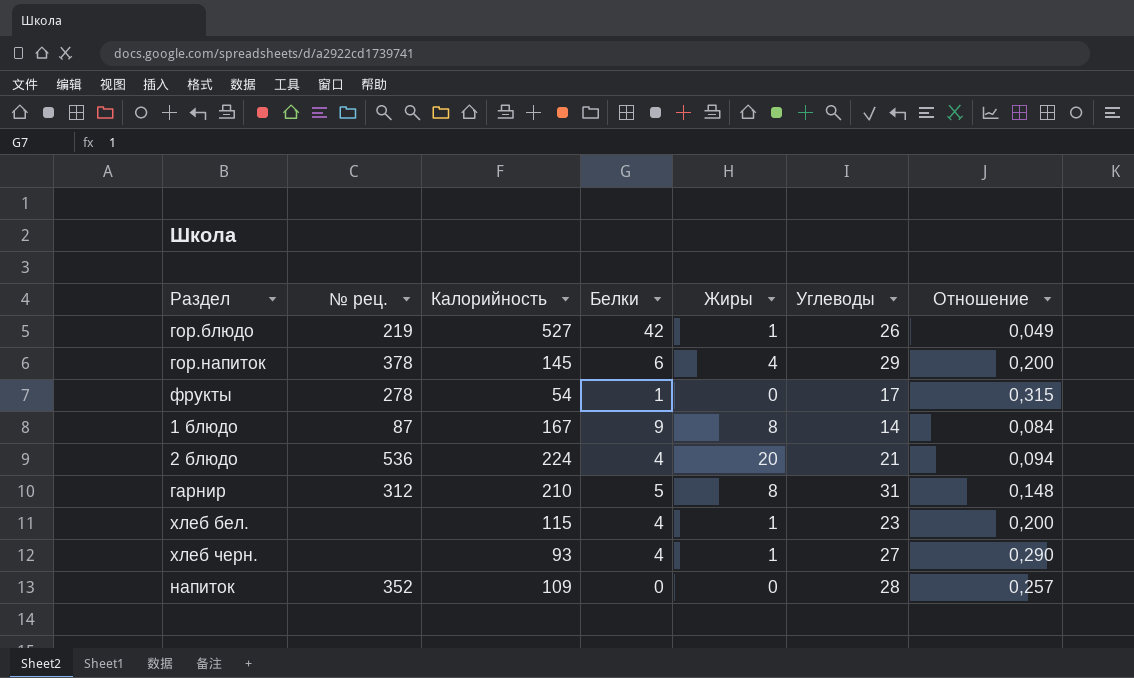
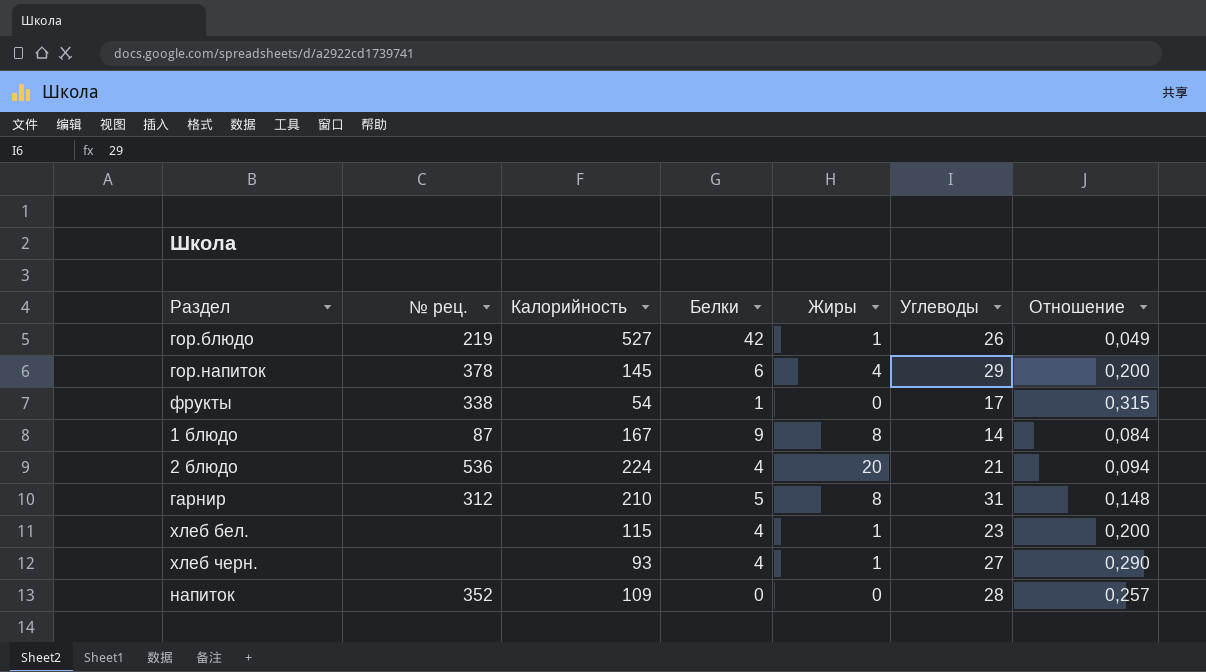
фрукты | № рец.: 278 -> 338

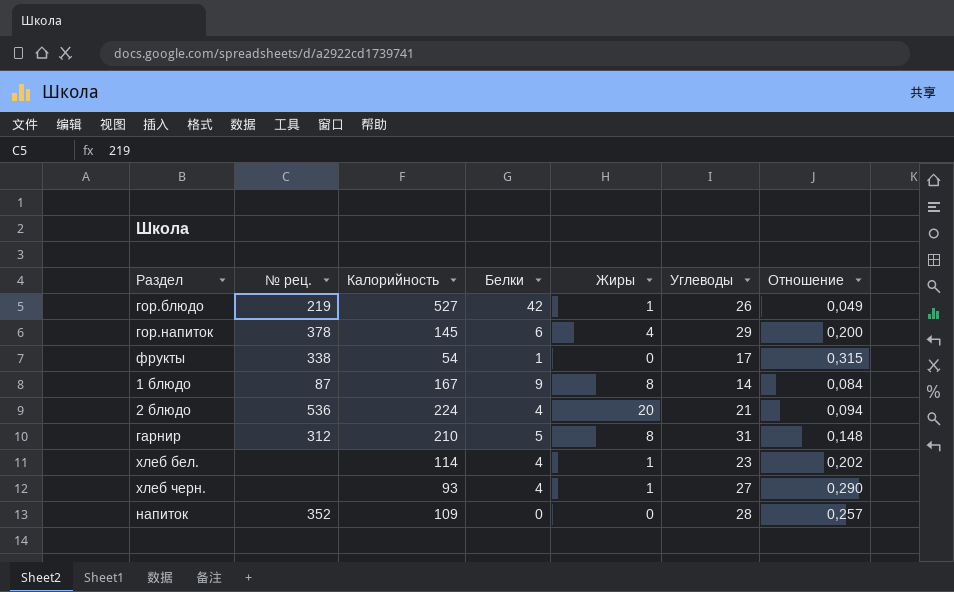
хлеб бел. | Калорийность: 115 -> 114
хлеб бел. | Отношение: 0,200 -> 0,202

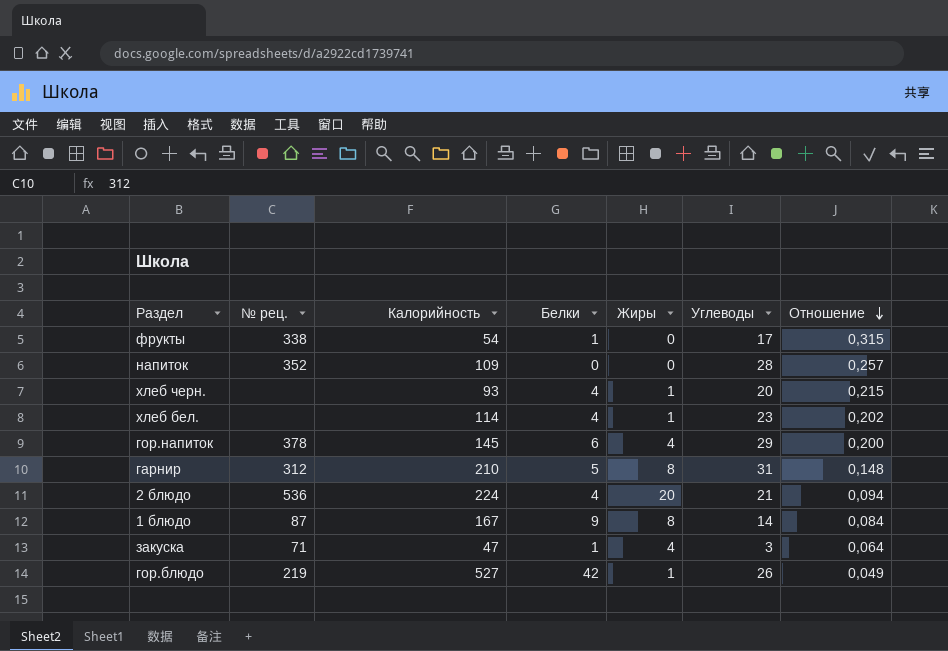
row order: none -> Отношение descending
хлеб черн. | Углеводы: 27 -> 20
хлеб черн. | Отношение: 0,290 -> 0,215
row закуска: none -> 71 | 47 | 1 | 4 | 3 | 0,064

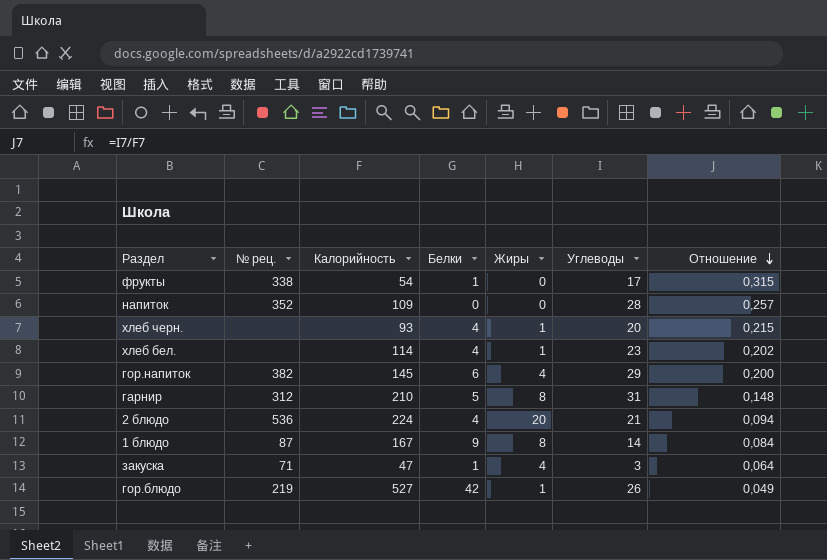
гор.напиток | № рец.: 378 -> 382

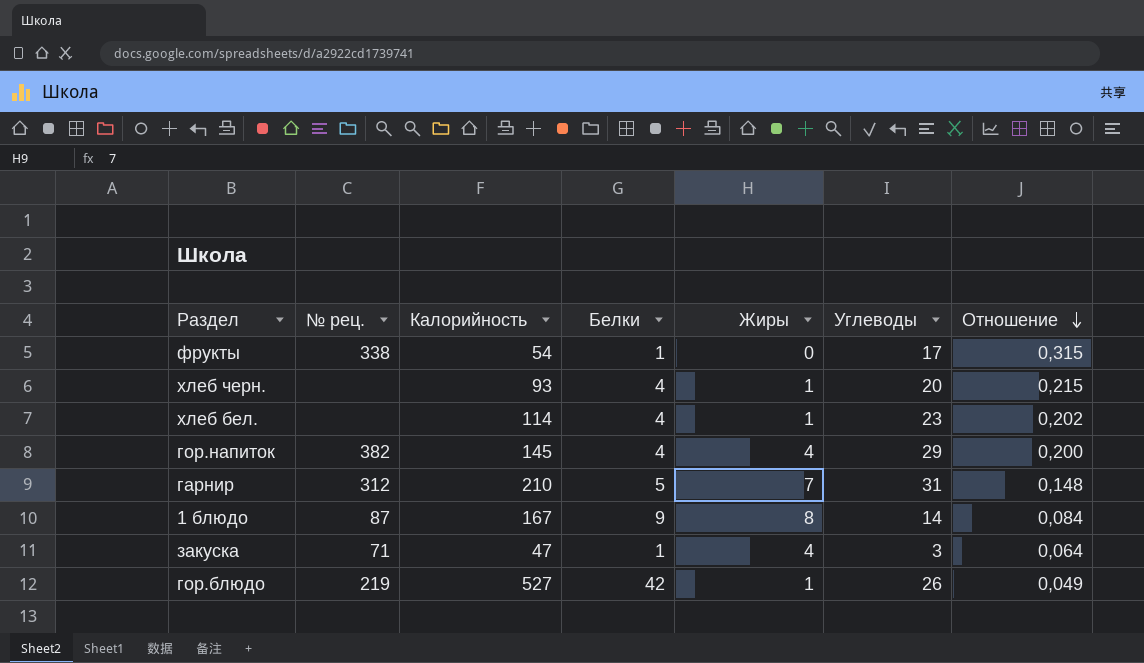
row напиток: 352 | 109 | 0 | 0 | 28 | 0,257 -> none
row 2 блюдо: 536 | 224 | 4 | 20 | 21 | 0,094 -> none
гор.напиток | Белки: 6 -> 4
гарнир | Жиры: 8 -> 7

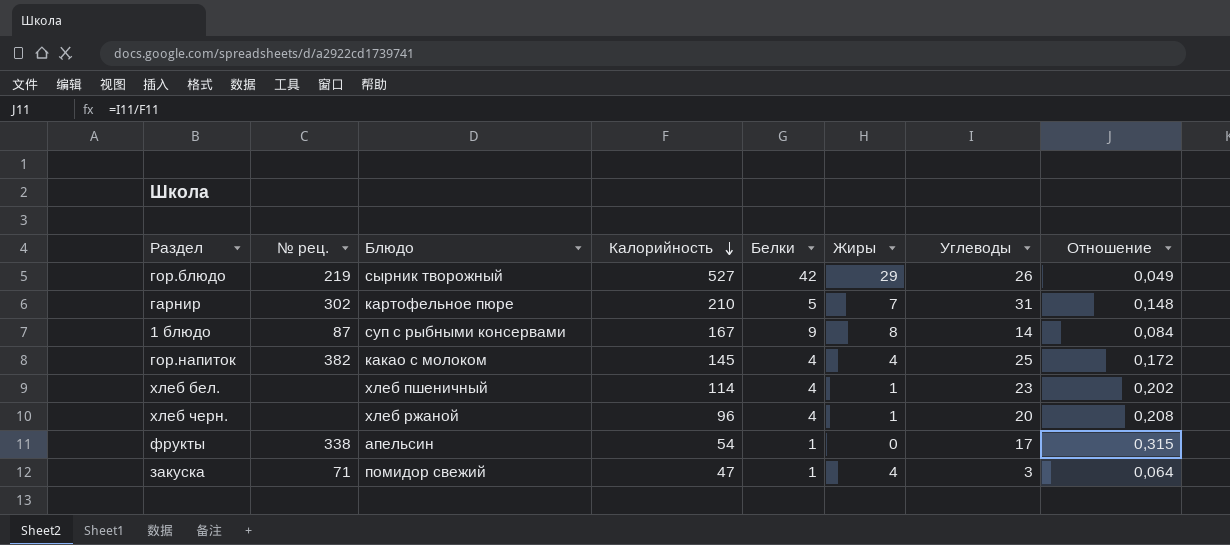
row order: Отношение descending -> Калорийность descending
column Блюдо | position: none -> 3
гор.блюдо | Жиры: 1 -> 29
гарнир | № рец.: 312 -> 302
гор.напиток | Углеводы: 29 -> 25
гор.напиток | Отношение: 0,200 -> 0,172
хлеб черн. | Калорийность: 93 -> 96
хлеб черн. | Отношение: 0,215 -> 0,208

